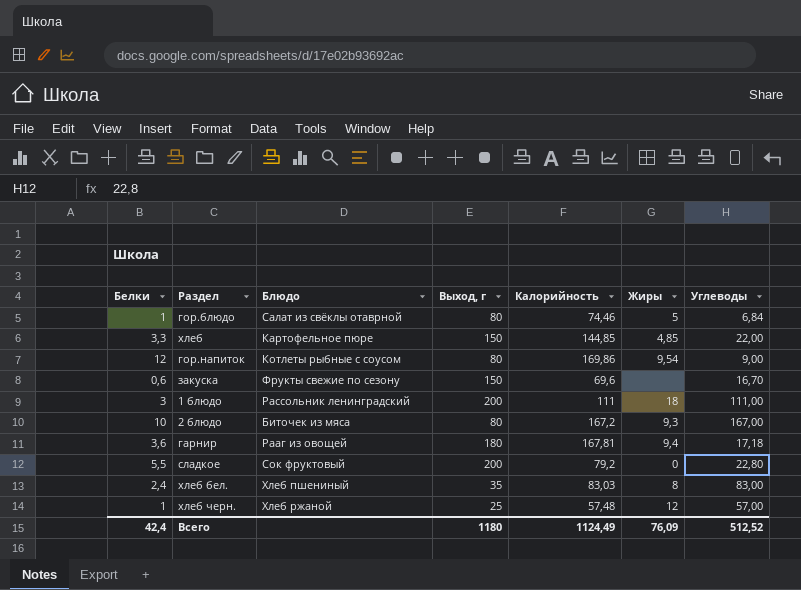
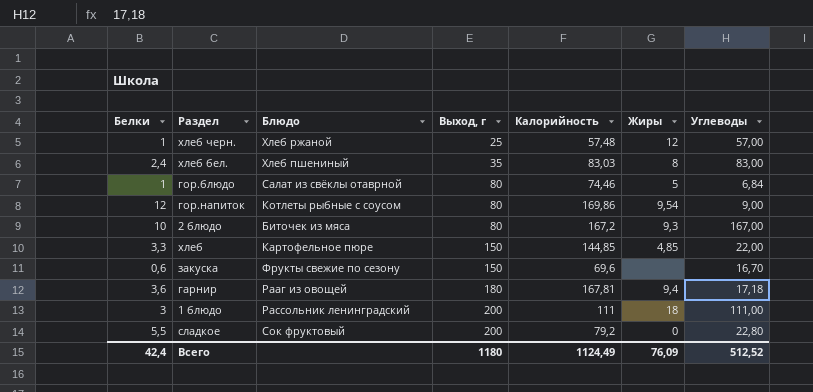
row order: none -> Выход, г ascending

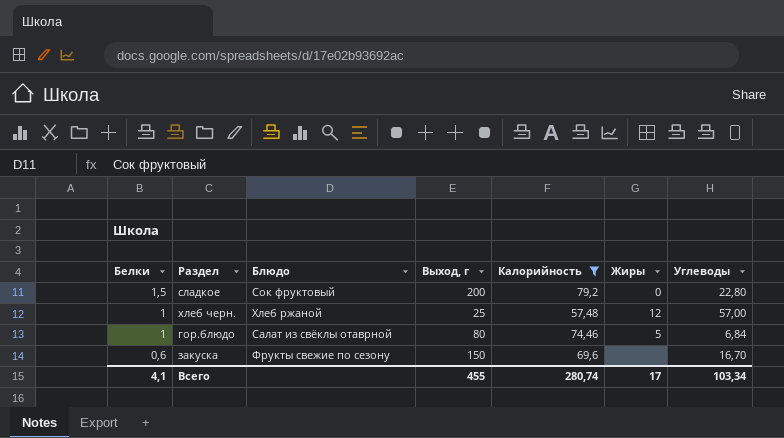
filter: none -> Калорийность <= 79,2
row order: Выход, г ascending -> Белки descending
сладкое | Белки: 5,5 -> 1,5
Всего | Белки: 42,4 -> 4,1
Всего | Выход, г: 1180 -> 455
Всего | Калорийность: 1124,49 -> 280,74
Всего | Жиры: 76,09 -> 17
Всего | Углеводы: 512,52 -> 103,34

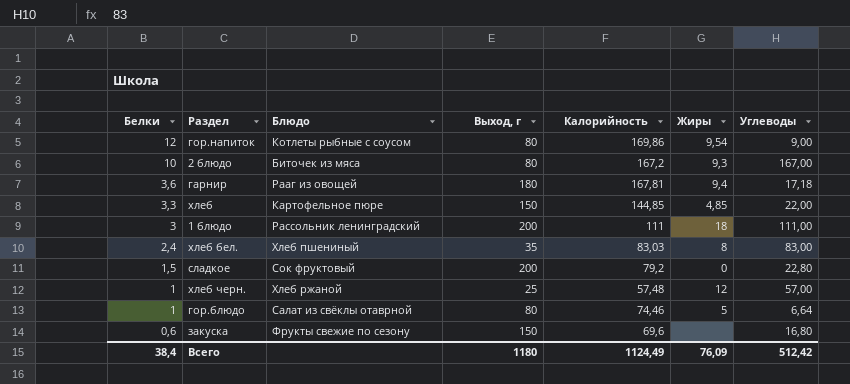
filter: Калорийность <= 79,2 -> none
гор.блюдо | Углеводы: 6,84 -> 6,64
закуска | Углеводы: 16,70 -> 16,80
Всего | Белки: 4,1 -> 38,4
Всего | Выход, г: 455 -> 1180
Всего | Калорийность: 280,74 -> 1124,49
Всего | Жиры: 17 -> 76,09
Всего | Углеводы: 103,34 -> 512,42

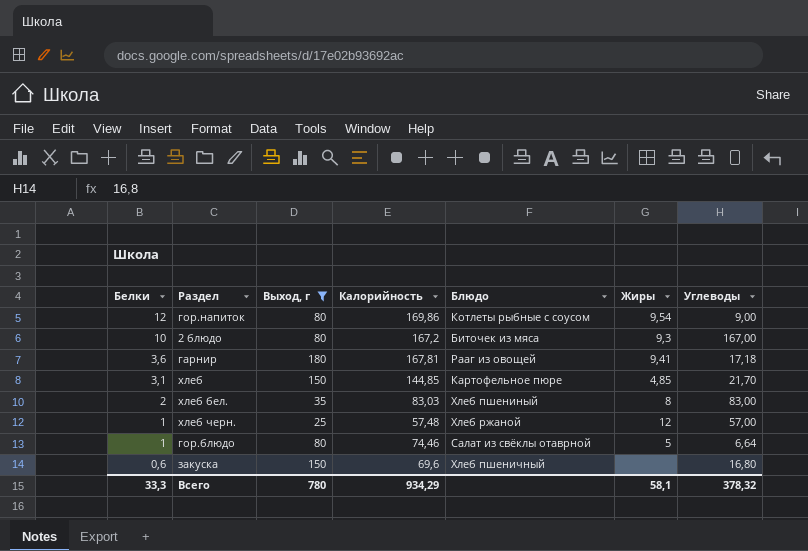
filter: none -> Выход, г != 200
column Блюдо | position: 3 -> 5
гарнир | Жиры: 9,4 -> 9,41
хлеб | Белки: 3,3 -> 3,1
хлеб | Углеводы: 22,00 -> 21,70
хлеб бел. | Белки: 2,4 -> 2
закуска | Блюдо: Фрукты свежие по сезону -> Хлеб пшеничный
Всего | Белки: 38,4 -> 33,3
Всего | Выход, г: 1180 -> 780
Всего | Калорийность: 1124,49 -> 934,29
Всего | Жиры: 76,09 -> 58,1
Всего | Углеводы: 512,42 -> 378,32

